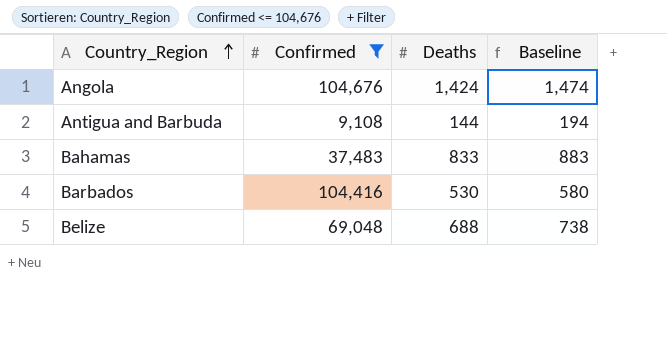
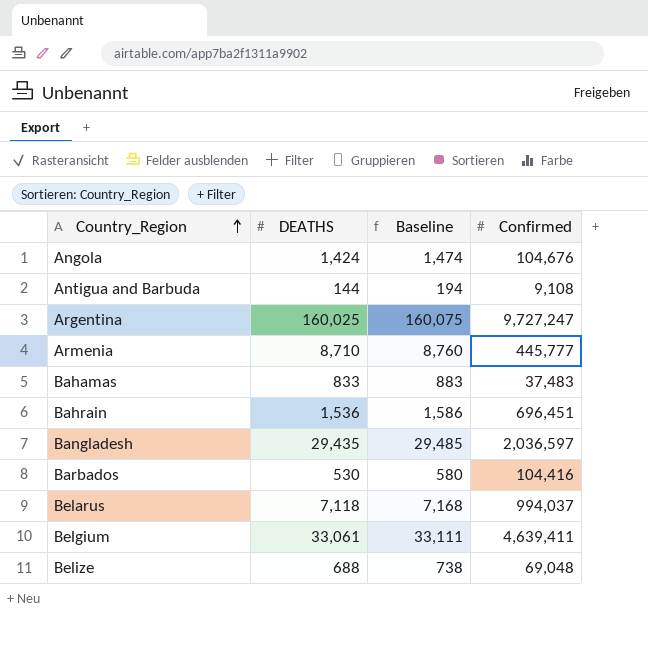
filter: Confirmed <= 104,676 -> none
column name: Deaths -> DEATHS
column Confirmed | position: 2 -> 4

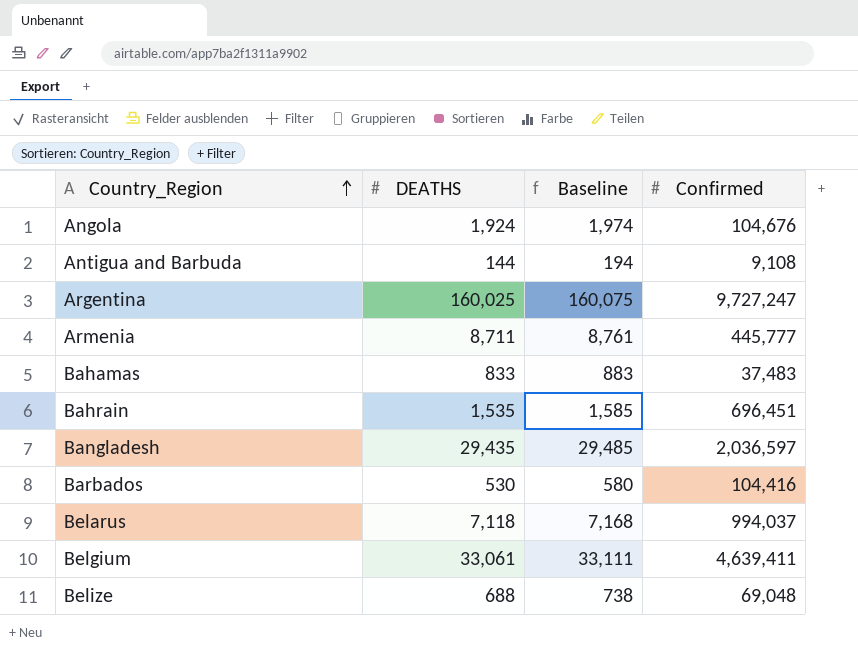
Angola | DEATHS: 1,424 -> 1,924
Angola | Baseline: 1,474 -> 1,974
Armenia | DEATHS: 8,710 -> 8,711
Armenia | Baseline: 8,760 -> 8,761
Bahrain | DEATHS: 1,536 -> 1,535
Bahrain | Baseline: 1,586 -> 1,585

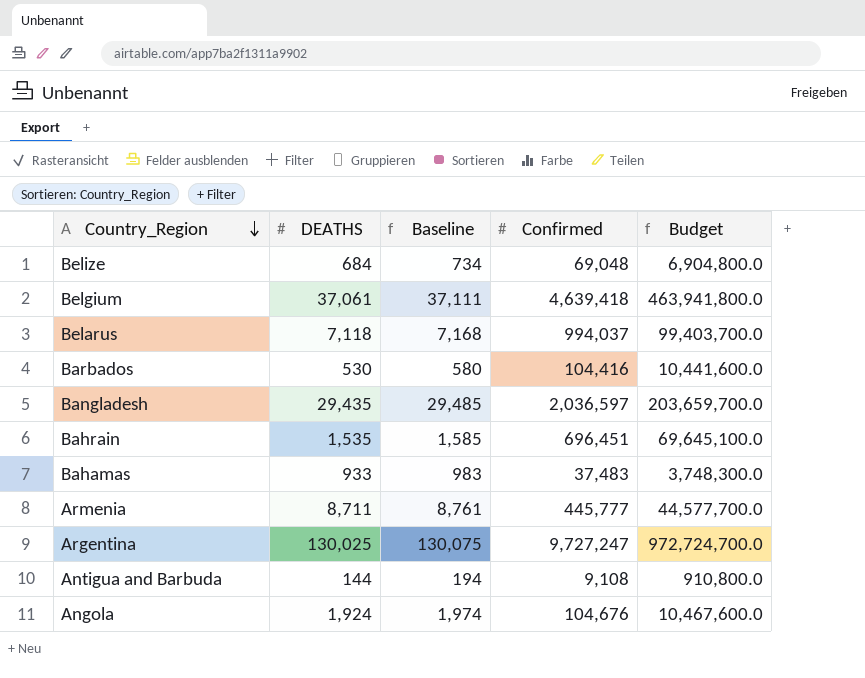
row order: Country_Region ascending -> Country_Region descending
column Budget | formula: none -> [Confirmed] * 100
Belize | DEATHS: 688 -> 684
Belize | Baseline: 738 -> 734
Belgium | DEATHS: 33,061 -> 37,061
Belgium | Baseline: 33,111 -> 37,111
Belgium | Confirmed: 4,639,411 -> 4,639,418
Bahamas | DEATHS: 833 -> 933
Bahamas | Baseline: 883 -> 983
Argentina | DEATHS: 160,025 -> 130,025
Argentina | Baseline: 160,075 -> 130,075

